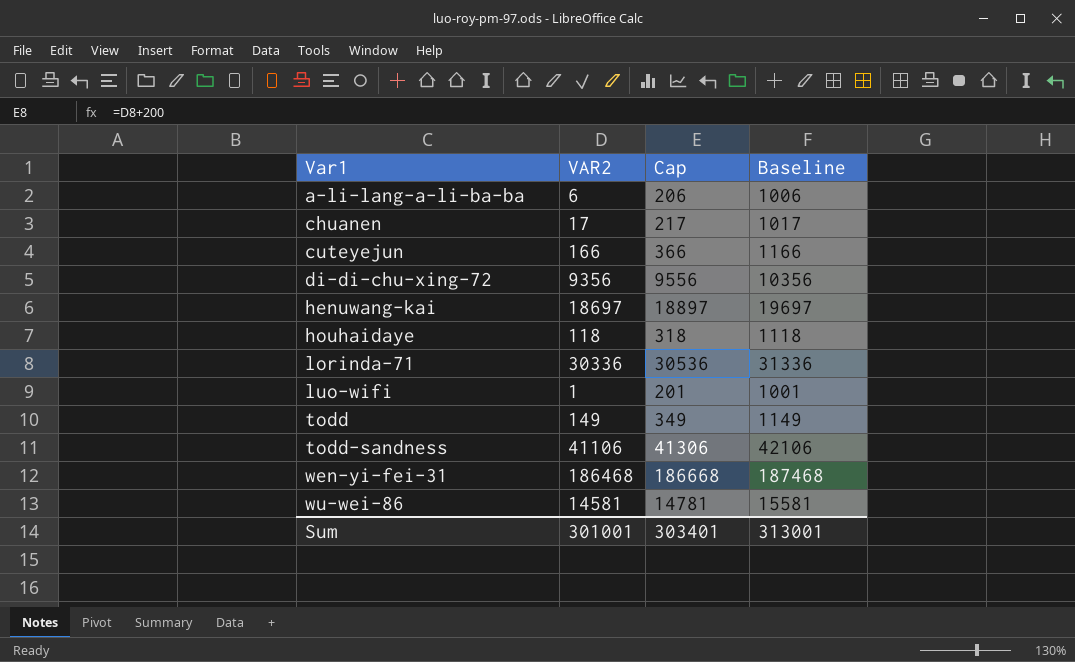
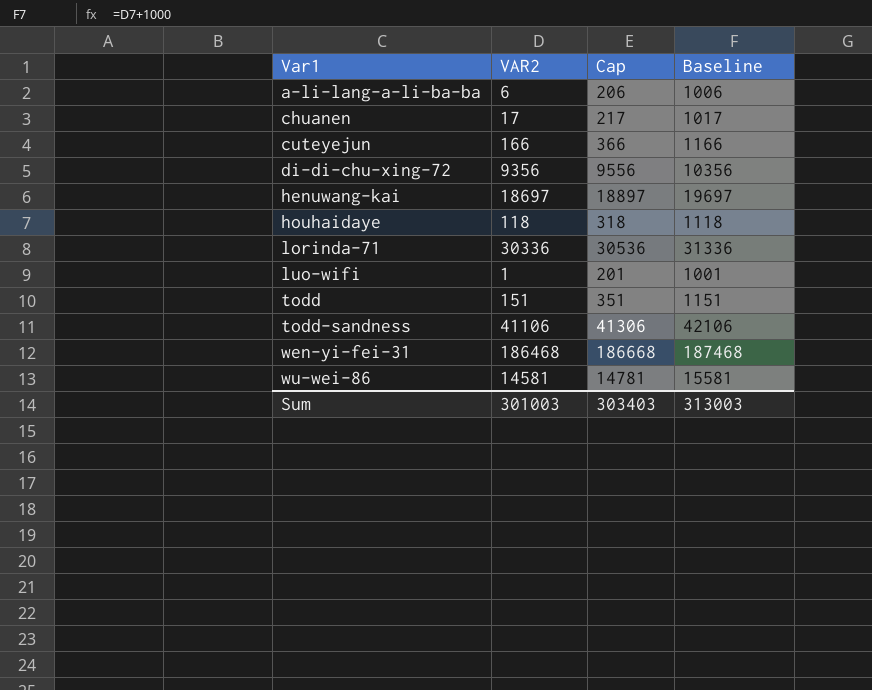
todd | VAR2: 149 -> 151
todd | Cap: 349 -> 351
todd | Baseline: 1149 -> 1151
Sum | VAR2: 301001 -> 301003
Sum | Cap: 303401 -> 303403
Sum | Baseline: 313001 -> 313003

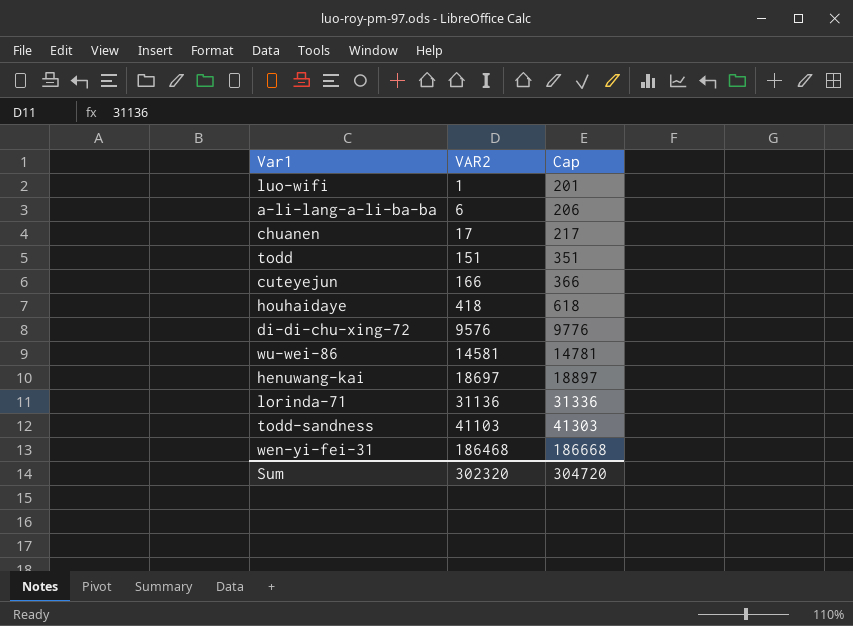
row order: Var1 ascending -> VAR2 ascending
column Baseline | formula: [VAR2] + 1000 -> none
houhaidaye | VAR2: 118 -> 418
houhaidaye | Cap: 318 -> 618
di-di-chu-xing-72 | VAR2: 9356 -> 9576
di-di-chu-xing-72 | Cap: 9556 -> 9776
lorinda-71 | VAR2: 30336 -> 31136
lorinda-71 | Cap: 30536 -> 31336
todd-sandness | VAR2: 41106 -> 41103
todd-sandness | Cap: 41306 -> 41303
Sum | VAR2: 301003 -> 302320
Sum | Cap: 303403 -> 304720

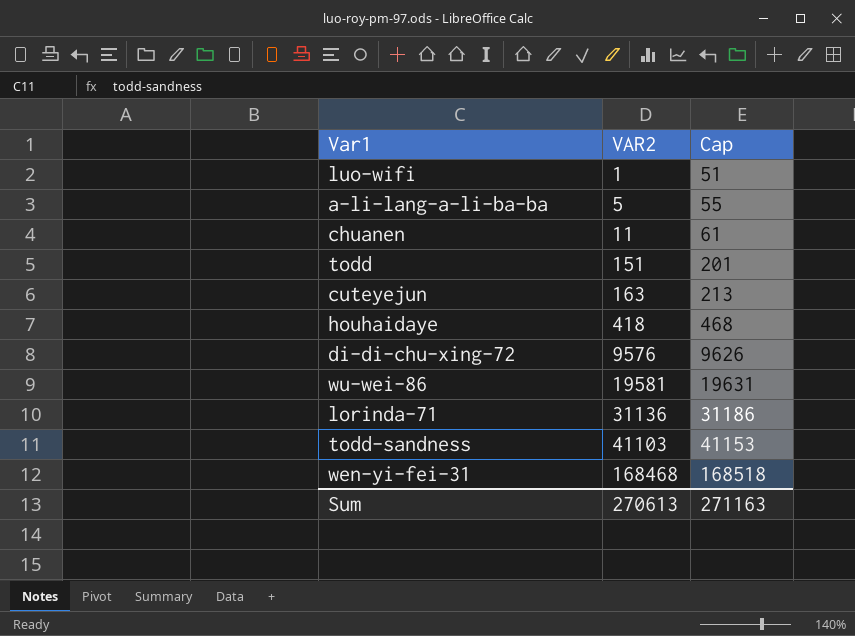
column Cap | formula: [VAR2] + 200 -> [VAR2] + 50
row henuwang-kai: 18697 | 18897 -> none
a-li-lang-a-li-ba-ba | VAR2: 6 -> 5
chuanen | VAR2: 17 -> 11
cuteyejun | VAR2: 166 -> 163
wu-wei-86 | VAR2: 14581 -> 19581
wen-yi-fei-31 | VAR2: 186468 -> 168468
Sum | VAR2: 302320 -> 270613
Sum | Cap: 304720 -> 271163

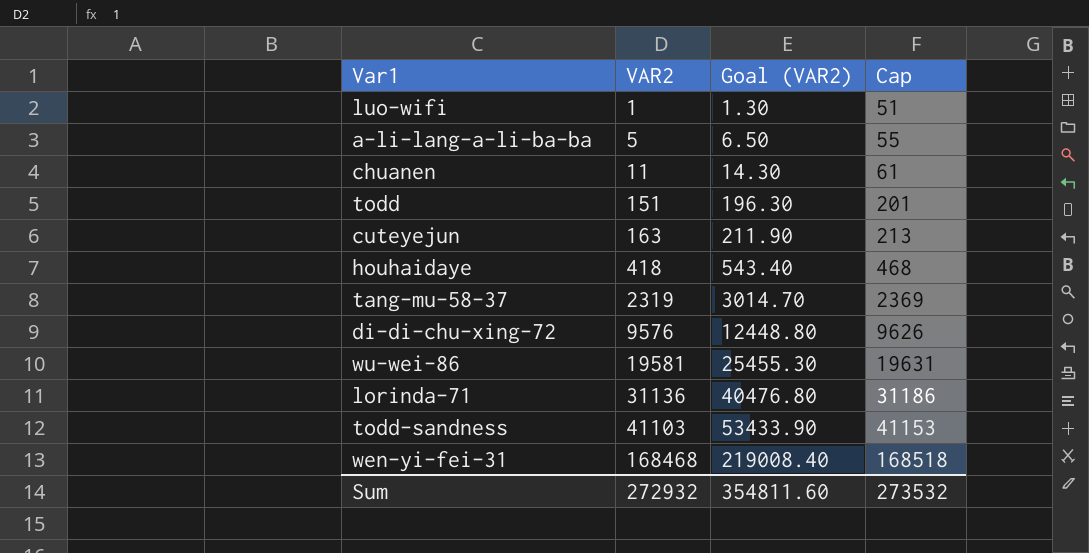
column Goal (VAR2) | formula: none -> [VAR2] * 1.3
row tang-mu-58-37: none -> 2319 | 3014.70 | 2369
Sum | VAR2: 270613 -> 272932
Sum | Cap: 271163 -> 273532

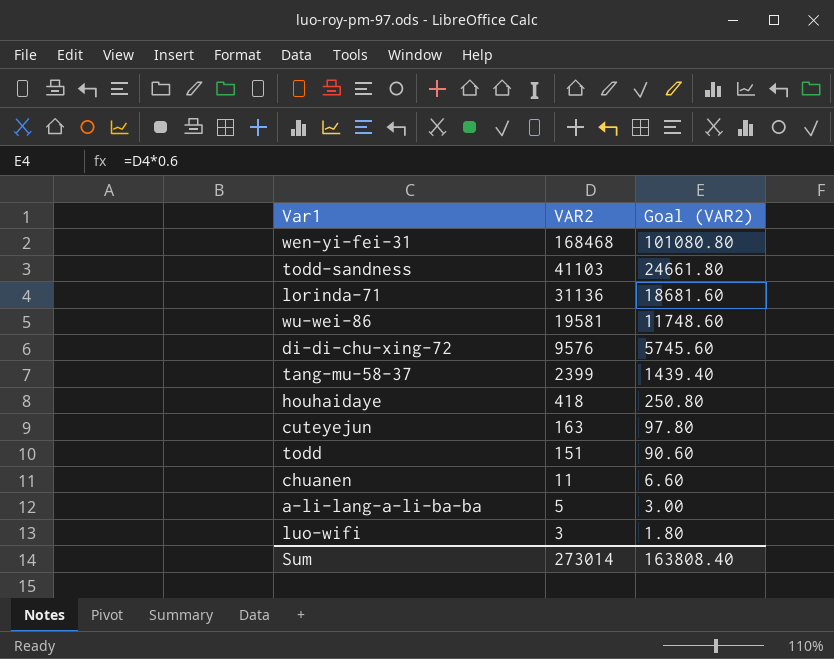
row order: VAR2 ascending -> VAR2 descending
column Cap | formula: [VAR2] + 50 -> none
column Goal (VAR2) | formula: [VAR2] * 1.3 -> [VAR2] * 0.6
tang-mu-58-37 | VAR2: 2319 -> 2399
luo-wifi | VAR2: 1 -> 3
Sum | VAR2: 272932 -> 273014
Sum | Goal (VAR2): 354811.60 -> 163808.40

